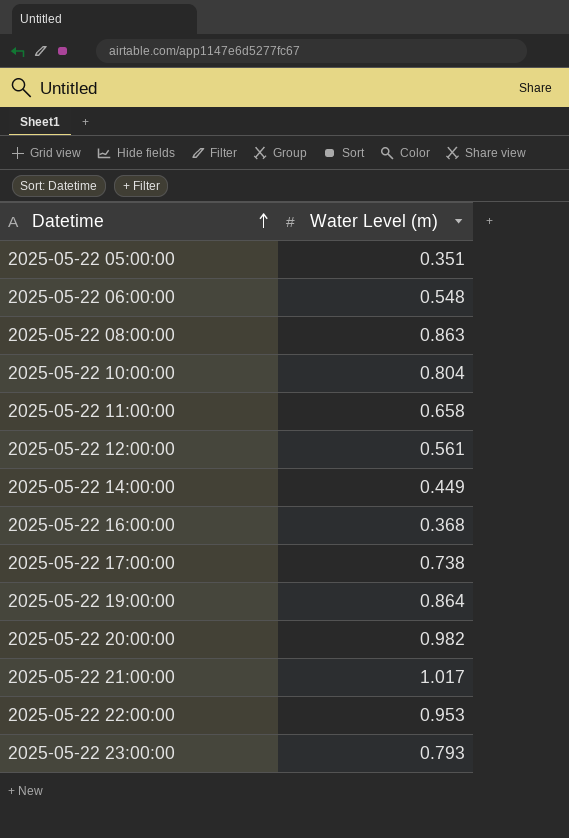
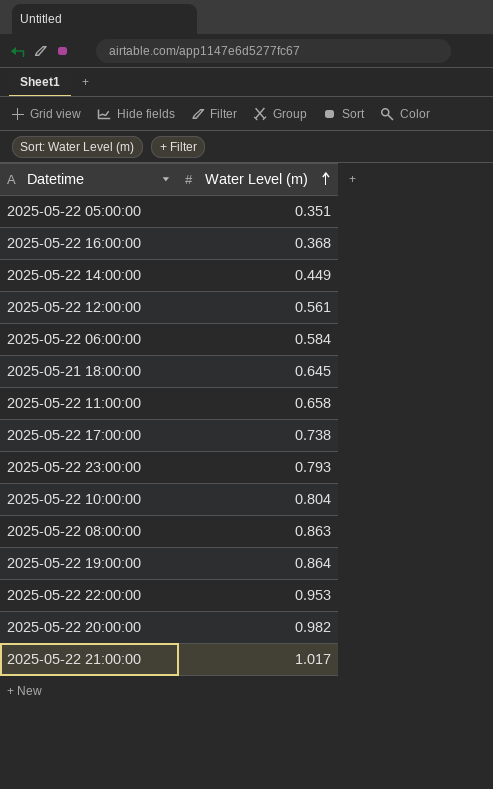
row order: Datetime ascending -> Water Level (m) ascending
2025-05-22 06:00:00 | Water Level (m): 0.548 -> 0.584
row 2025-05-21 18:00:00: none -> 0.645

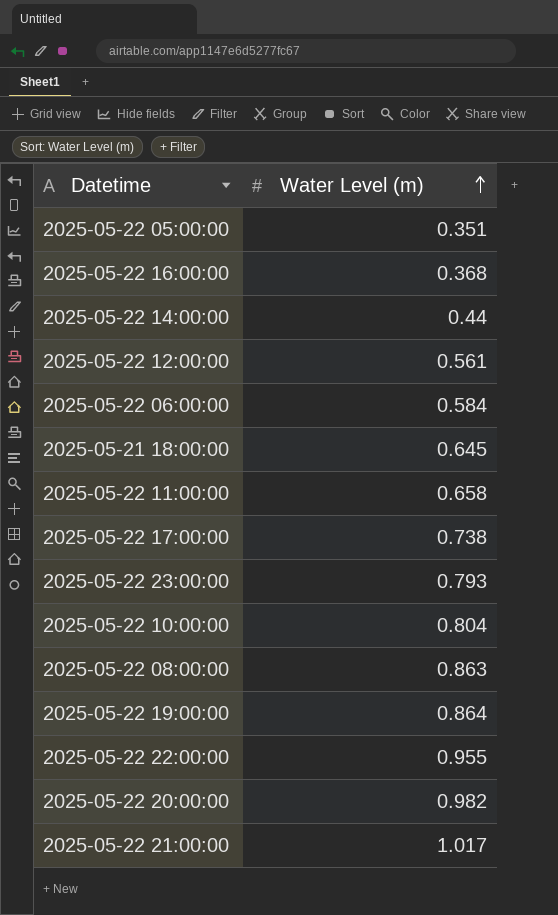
2025-05-22 14:00:00 | Water Level (m): 0.449 -> 0.44
2025-05-22 22:00:00 | Water Level (m): 0.953 -> 0.955

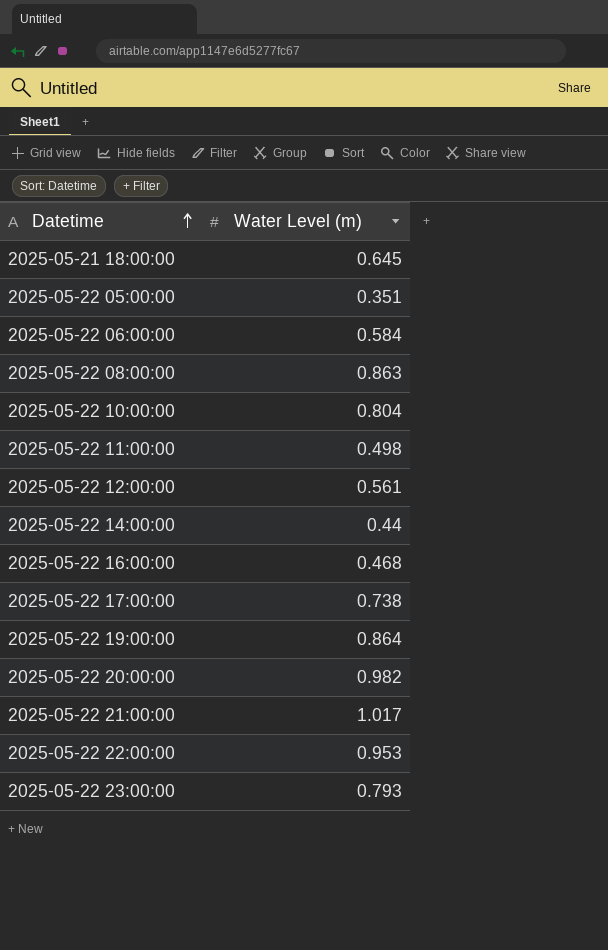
row order: Water Level (m) ascending -> Datetime ascending
2025-05-22 11:00:00 | Water Level (m): 0.658 -> 0.498
2025-05-22 16:00:00 | Water Level (m): 0.368 -> 0.468
2025-05-22 22:00:00 | Water Level (m): 0.955 -> 0.953

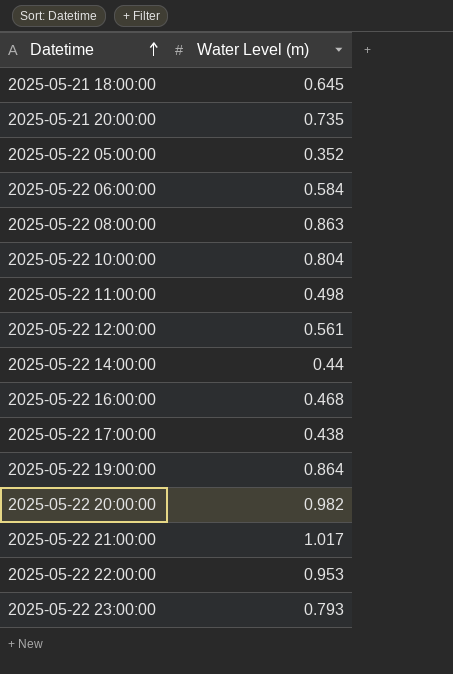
row 2025-05-21 20:00:00: none -> 0.735
2025-05-22 05:00:00 | Water Level (m): 0.351 -> 0.352
2025-05-22 17:00:00 | Water Level (m): 0.738 -> 0.438

